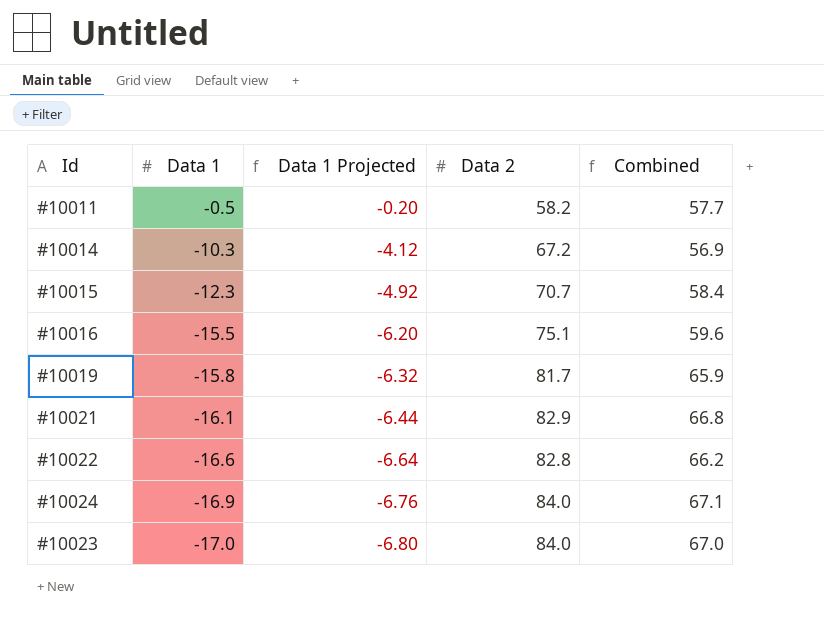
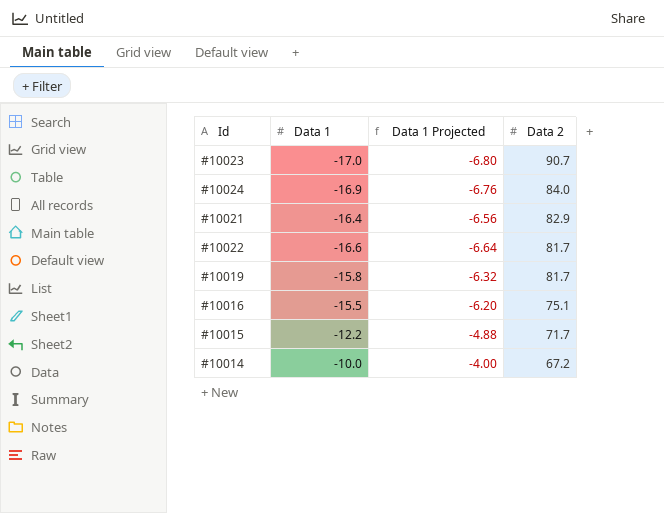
row order: Data 1 descending -> Data 2 descending
column Combined | formula: [Data 1] + [Data 2] -> none
row #10011: -0.5 | -0.20 | 58.2 | 57.7 -> none
#10023 | Data 2: 84.0 -> 90.7
#10021 | Data 1: -16.1 -> -16.4
#10021 | Data 1 Projected: -6.44 -> -6.56
#10022 | Data 2: 82.8 -> 81.7
#10015 | Data 1: -12.3 -> -12.2
#10015 | Data 1 Projected: -4.92 -> -4.88
#10015 | Data 2: 70.7 -> 71.7
#10014 | Data 1: -10.3 -> -10.0
#10014 | Data 1 Projected: -4.12 -> -4.00

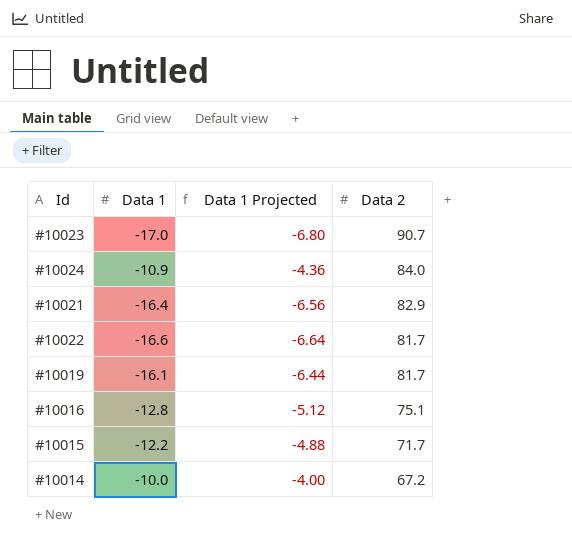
#10024 | Data 1: -16.9 -> -10.9
#10024 | Data 1 Projected: -6.76 -> -4.36
#10019 | Data 1: -15.8 -> -16.1
#10019 | Data 1 Projected: -6.32 -> -6.44
#10016 | Data 1: -15.5 -> -12.8
#10016 | Data 1 Projected: -6.20 -> -5.12

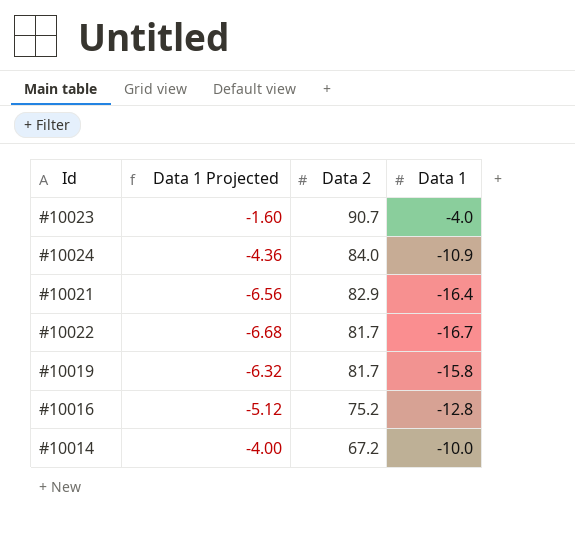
column Data 1 | position: 2 -> 4
row #10015: -12.2 | -4.88 | 71.7 -> none
#10023 | Data 1 Projected: -6.80 -> -1.60
#10023 | Data 1: -17.0 -> -4.0
#10022 | Data 1 Projected: -6.64 -> -6.68
#10022 | Data 1: -16.6 -> -16.7
#10019 | Data 1 Projected: -6.44 -> -6.32
#10019 | Data 1: -16.1 -> -15.8
#10016 | Data 2: 75.1 -> 75.2

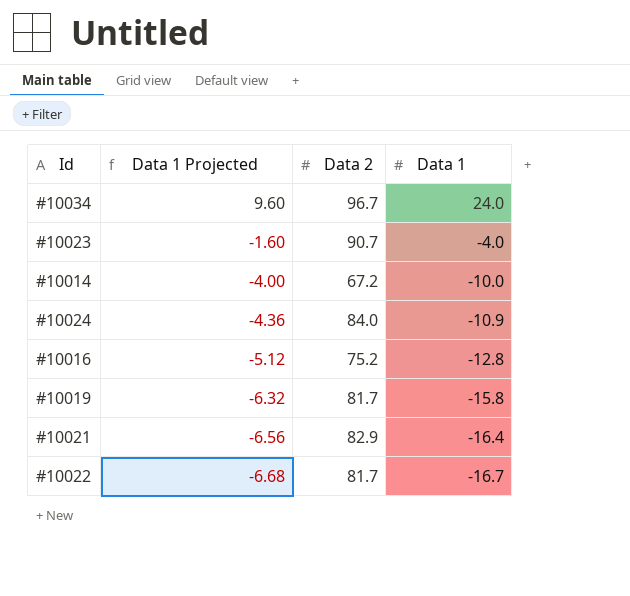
row order: Data 2 descending -> Data 1 Projected descending
row #10034: none -> 9.60 | 96.7 | 24.0

